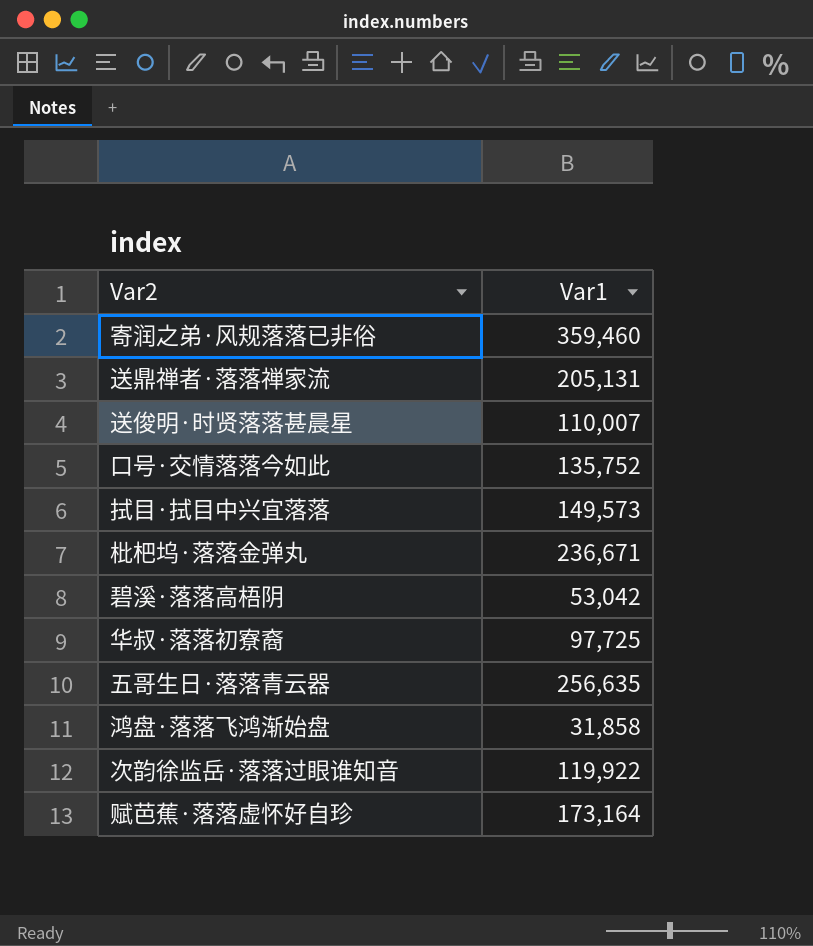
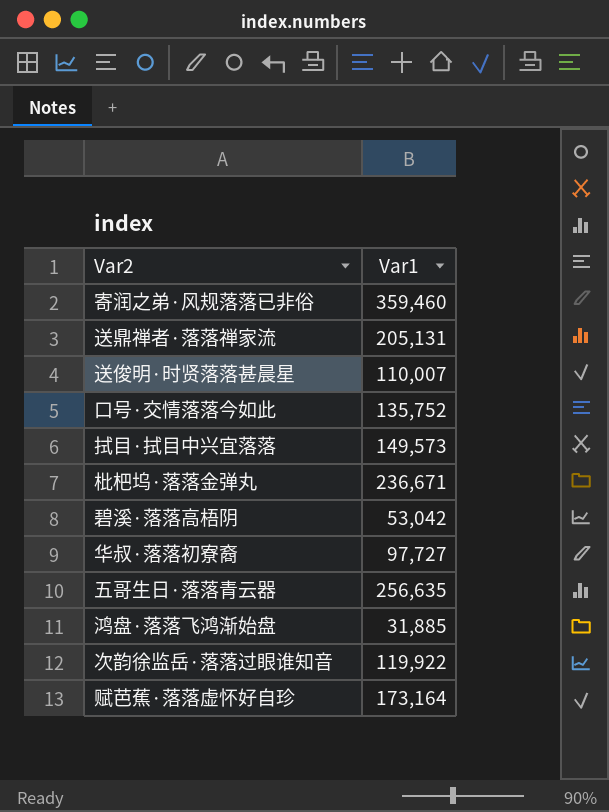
华叔·落落初寮裔 | Var1: 97,725 -> 97,727
鸿盘·落落飞鸿渐始盘 | Var1: 31,858 -> 31,885

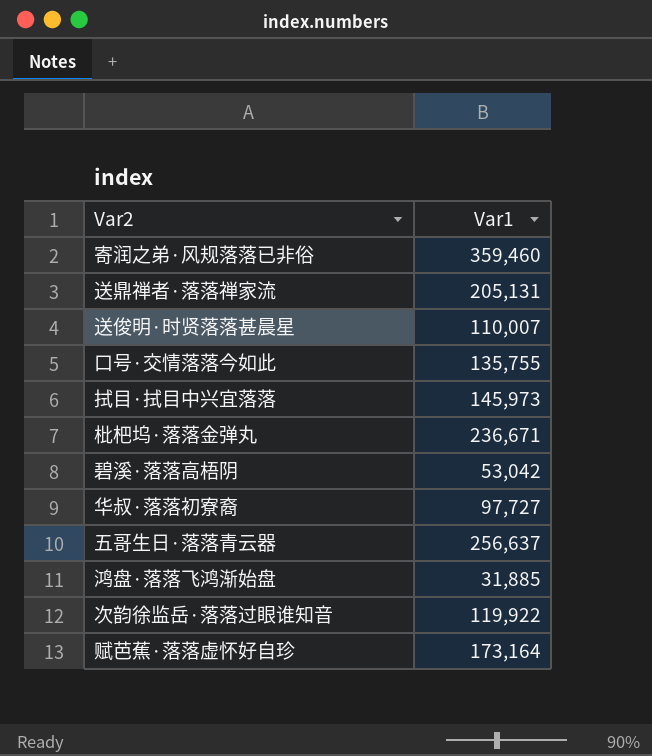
口号·交情落落今如此 | Var1: 135,752 -> 135,755
拭目·拭目中兴宜落落 | Var1: 149,573 -> 145,973
五哥生日·落落青云器 | Var1: 256,635 -> 256,637

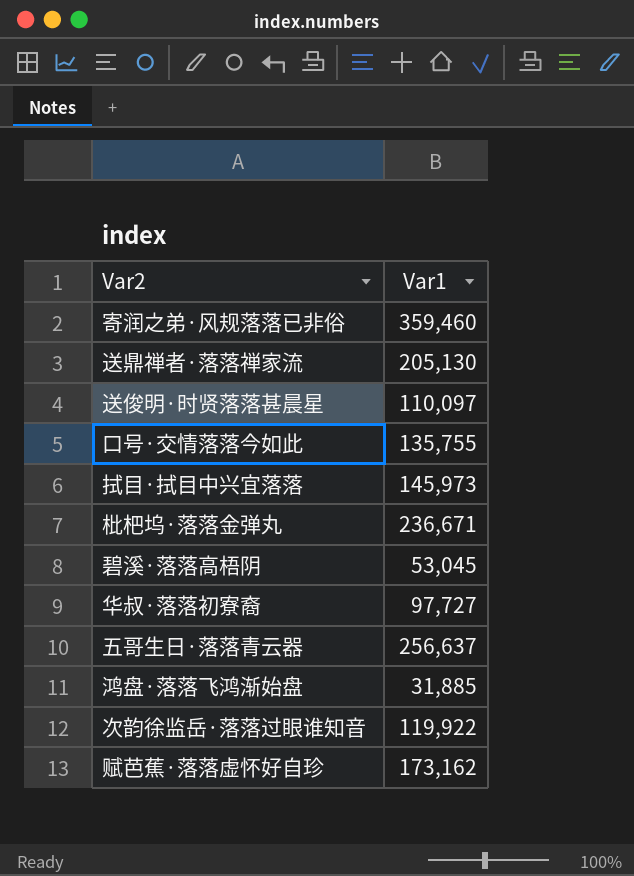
送鼎禅者·落落禅家流 | Var1: 205,131 -> 205,130
送俊明·时贤落落甚晨星 | Var1: 110,007 -> 110,097
碧溪·落落高梧阴 | Var1: 53,042 -> 53,045
赋芭蕉·落落虚怀好自珍 | Var1: 173,164 -> 173,162

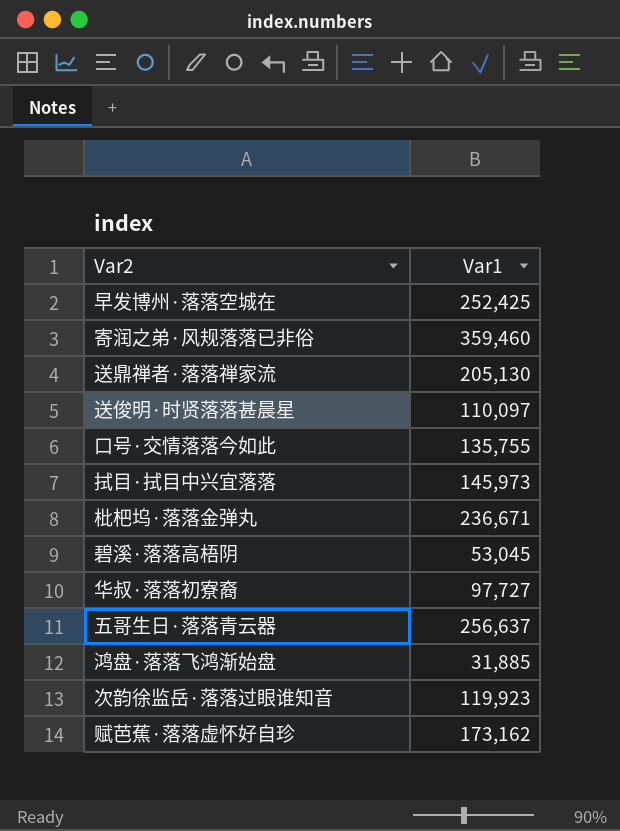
row 早发博州·落落空城在: none -> 252,425
次韵徐监岳·落落过眼谁知音 | Var1: 119,922 -> 119,923

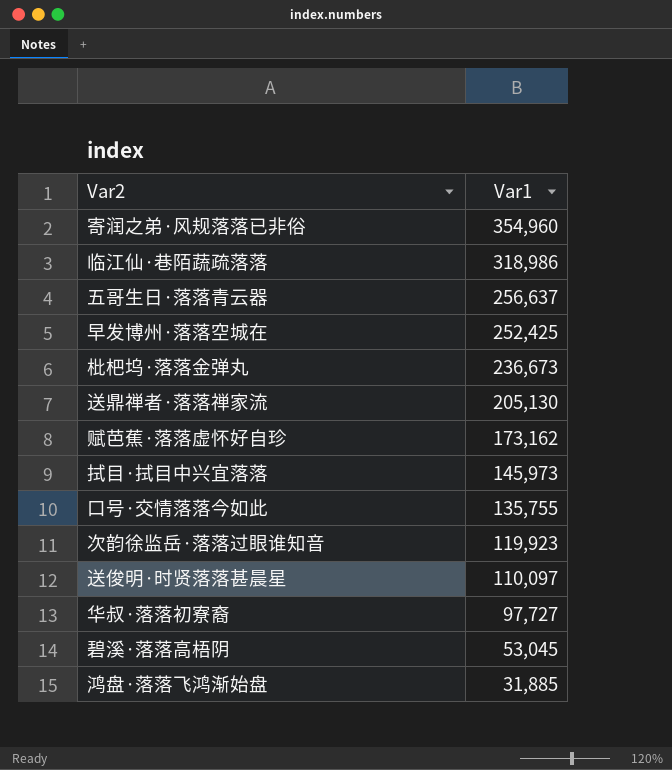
row order: none -> Var1 descending
寄润之弟·风规落落已非俗 | Var1: 359,460 -> 354,960
row 临江仙·巷陌蔬疏落落: none -> 318,986
枇杷坞·落落金弹丸 | Var1: 236,671 -> 236,673

